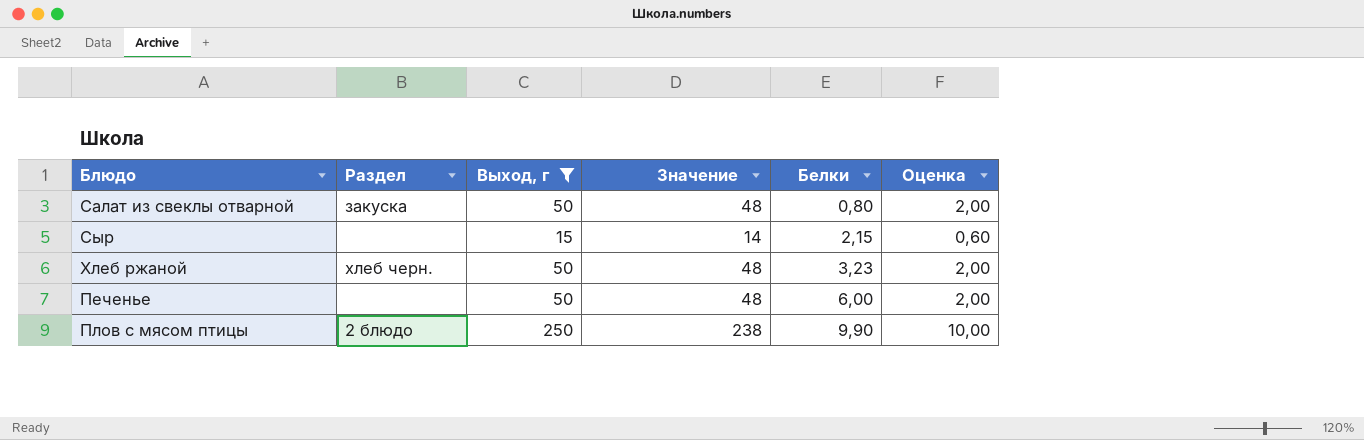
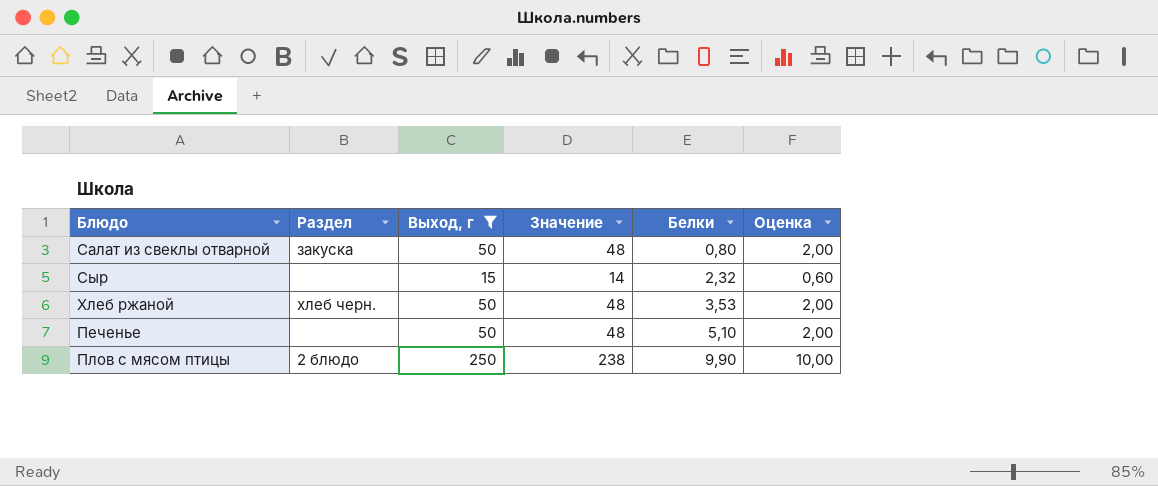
Сыр | Белки: 2,15 -> 2,32
Хлеб ржаной | Белки: 3,23 -> 3,53
Печенье | Белки: 6,00 -> 5,10

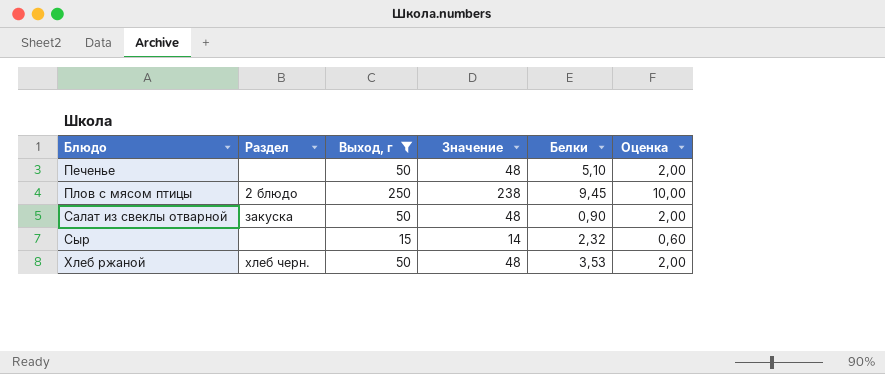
row order: Белки ascending -> Блюдо ascending
Плов с мясом птицы | Белки: 9,90 -> 9,45
Салат из свеклы отварной | Белки: 0,80 -> 0,90

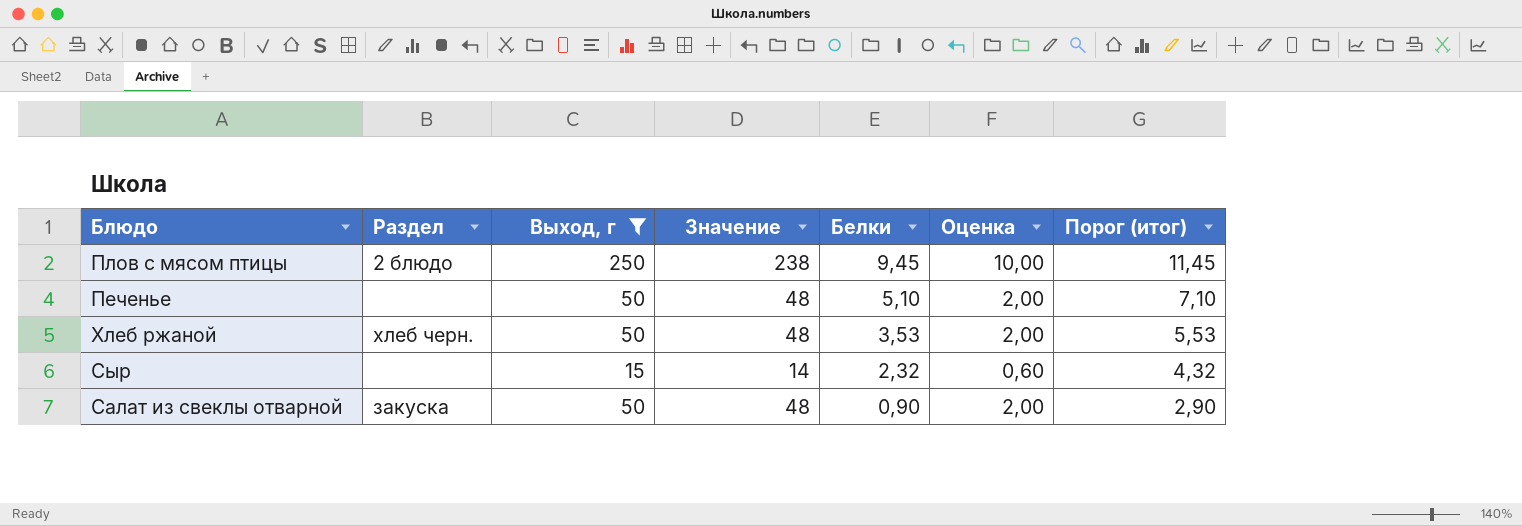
row order: Блюдо ascending -> Белки descending
column Порог (итог) | formula: none -> [Белки] + 2

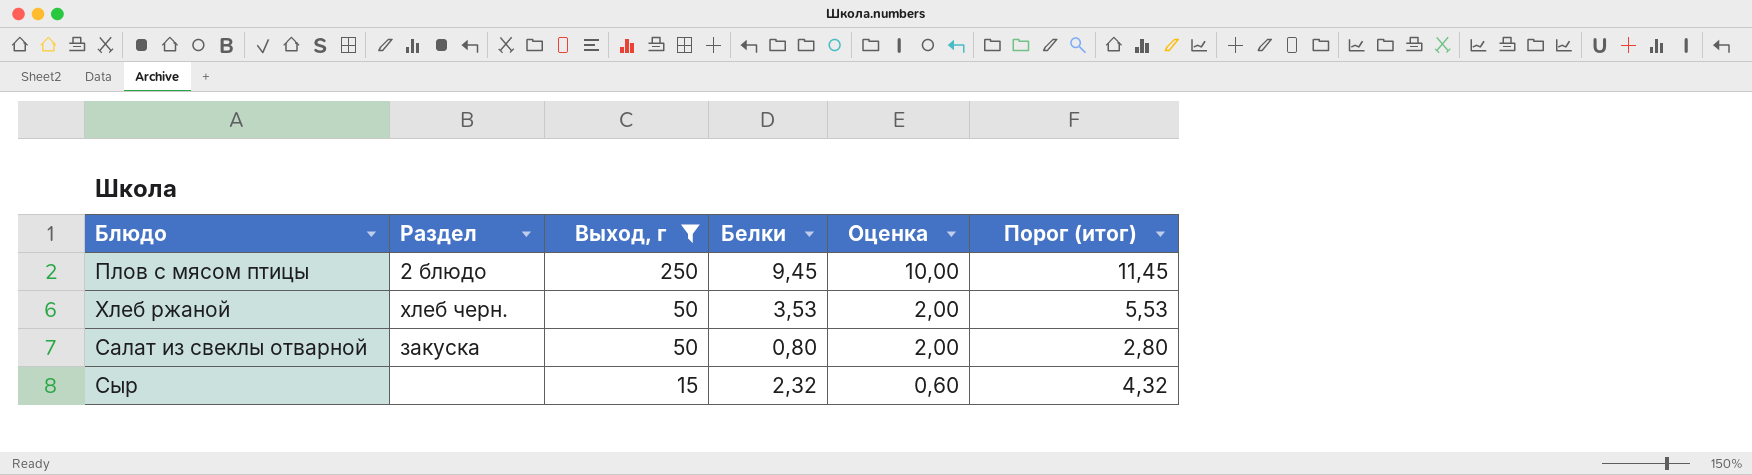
row order: Белки descending -> Выход, г descending
column Значение | formula: [Выход, г] * 0,95 -> none
row Печенье: none | 50 | 48 | 5,10 | 2,00 | 7,10 -> none
Салат из свеклы отварной | Белки: 0,90 -> 0,80
Салат из свеклы отварной | Порог (итог): 2,90 -> 2,80

